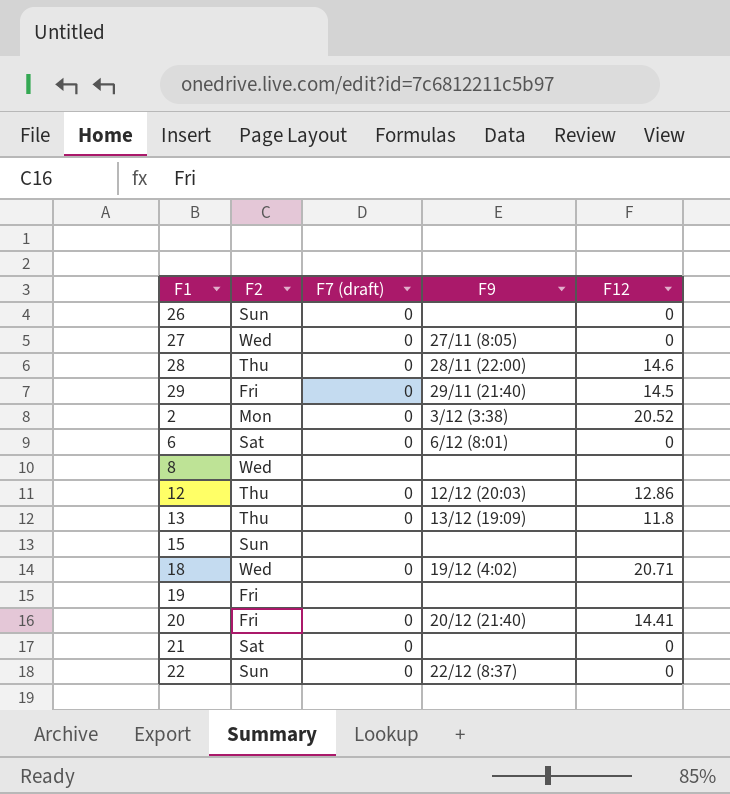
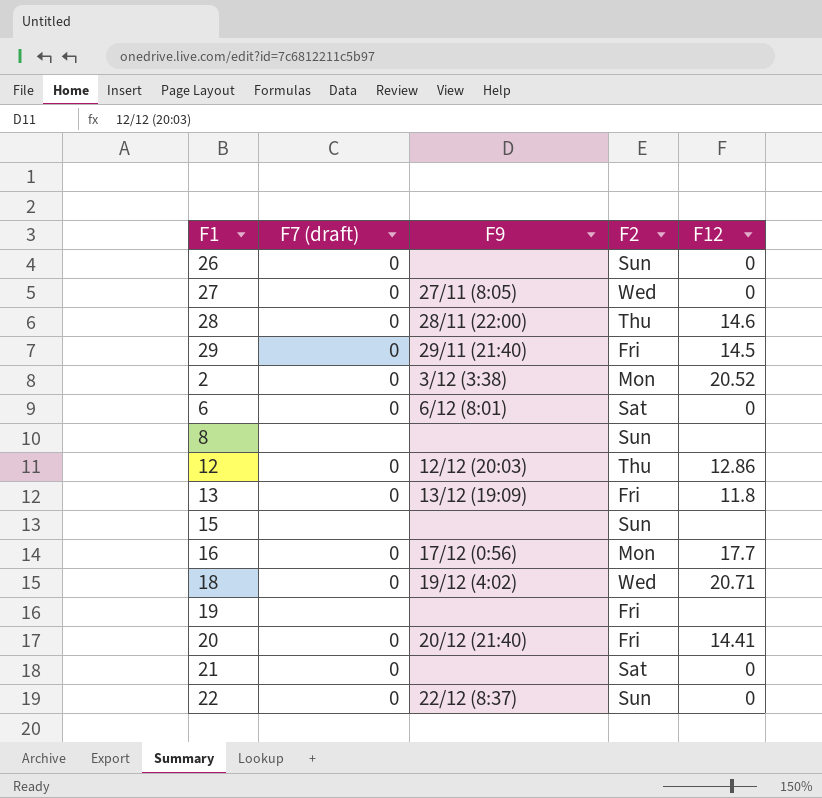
column F2 | position: 2 -> 4
8 | F2: Wed -> Sun
13 | F2: Thu -> Fri
row 16: none -> 0 | 17/12 (0:56) | Mon | 17.7

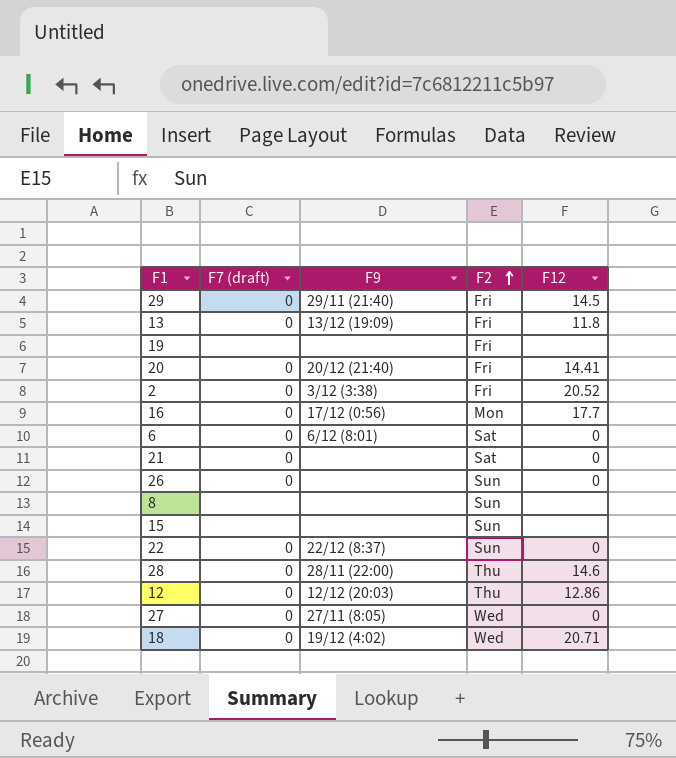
row order: none -> F2 ascending
2 | F2: Mon -> Fri

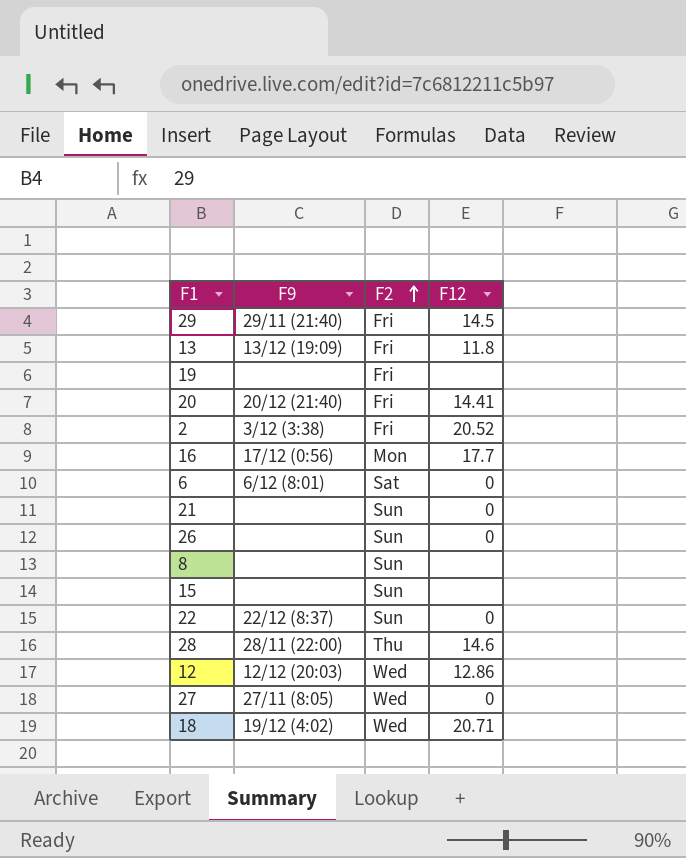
column F7 (draft) | position: 2 -> none
21 | F2: Sat -> Sun
12 | F2: Thu -> Wed

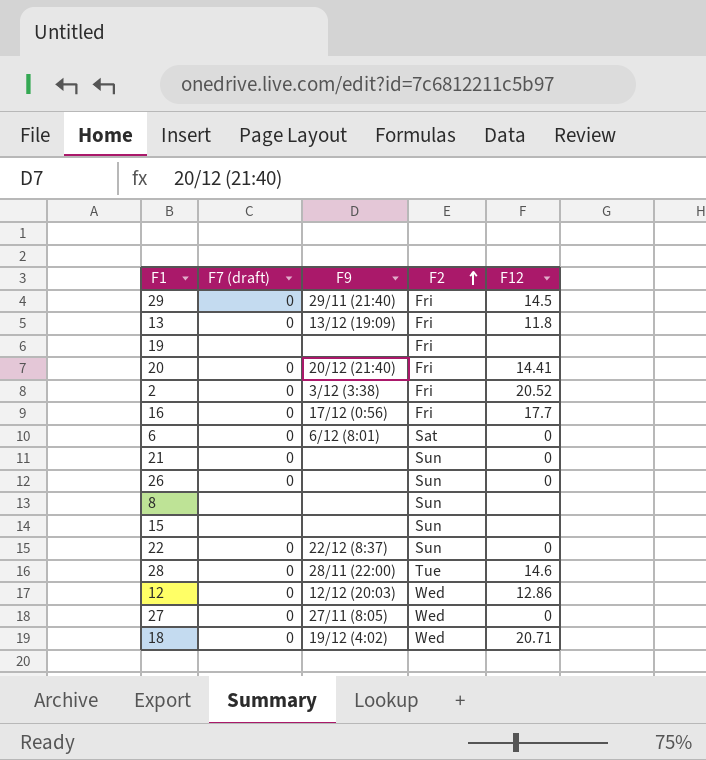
column F7 (draft) | position: none -> 2
16 | F2: Mon -> Fri
28 | F2: Thu -> Tue

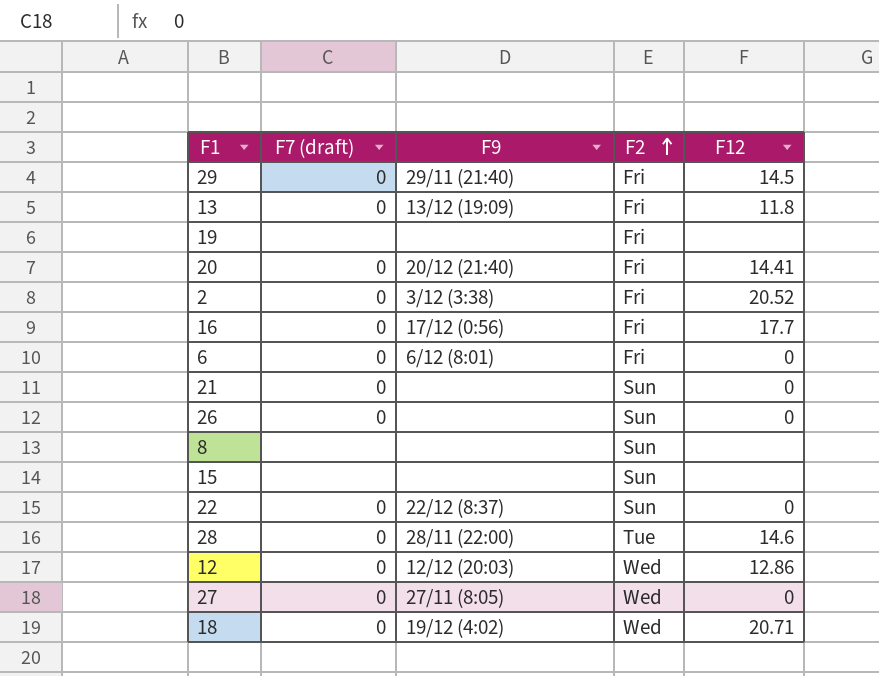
6 | F2: Sat -> Fri

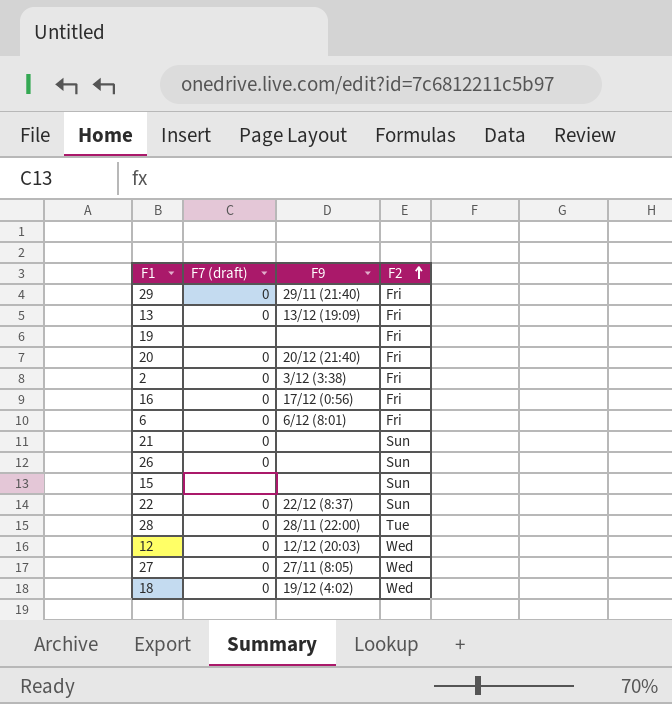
column F12 | position: 5 -> none
row 8: none | none | Sun | none -> none

